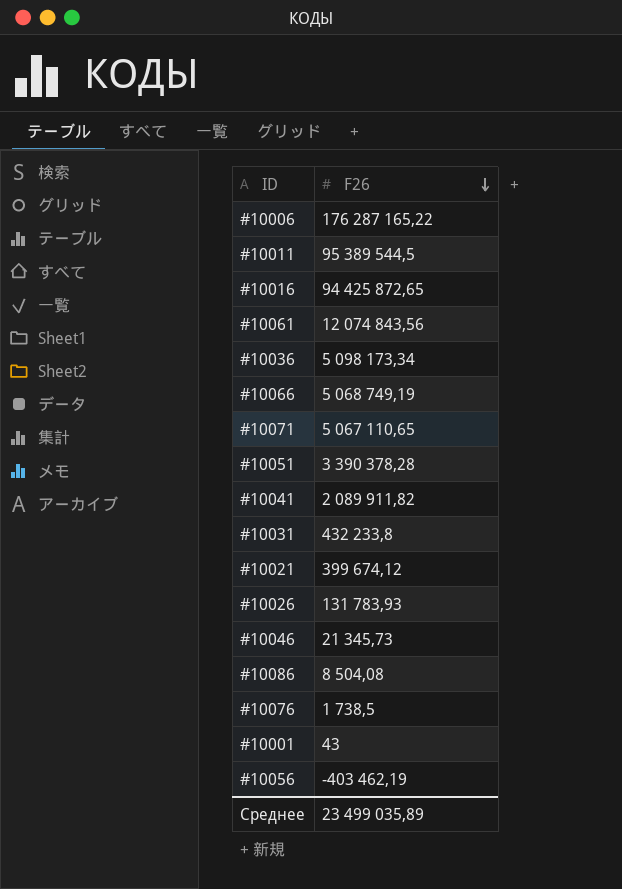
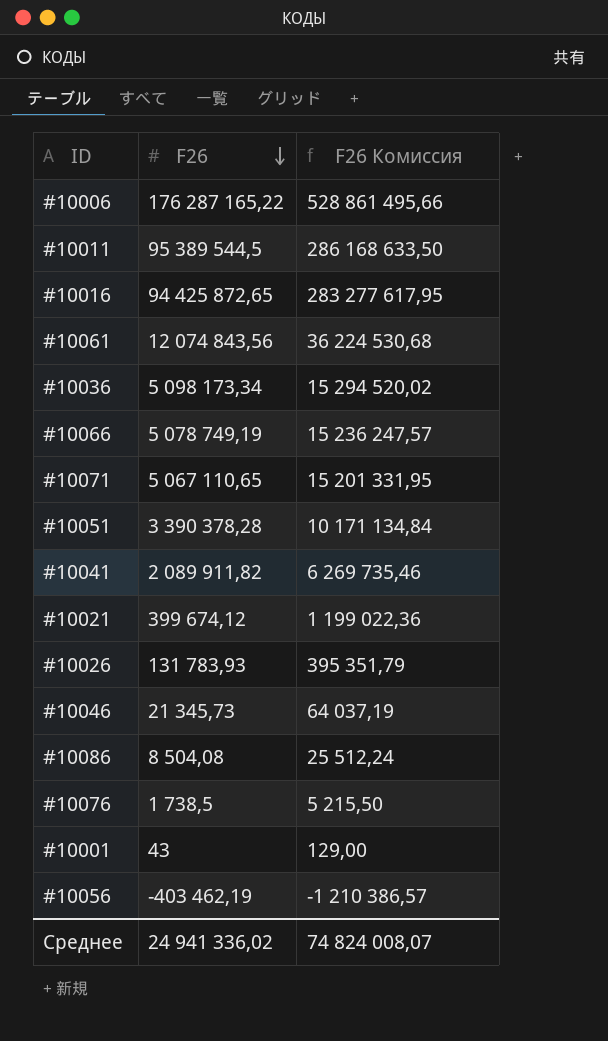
column F26 Комиссия | formula: none -> [F26] * 3
row #10031: 432 233,8 -> none
#10066 | F26: 5 068 749,19 -> 5 078 749,19
Среднее | F26: 23 499 035,89 -> 24 941 336,02

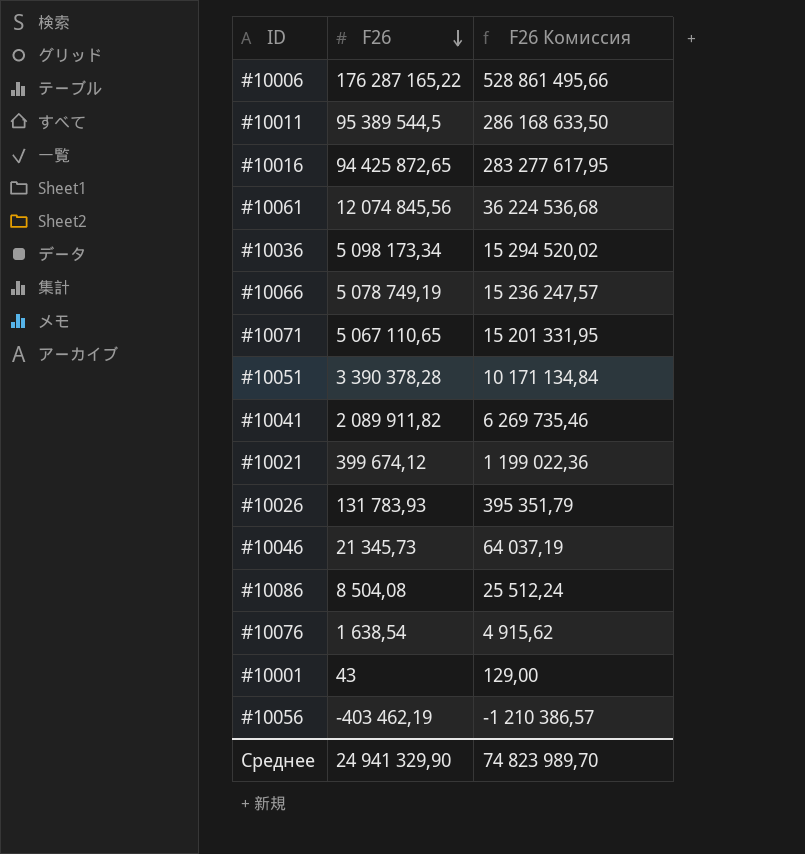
#10061 | F26: 12 074 843,56 -> 12 074 845,56
#10061 | F26 Комиссия: 36 224 530,68 -> 36 224 536,68
#10076 | F26: 1 738,5 -> 1 638,54
#10076 | F26 Комиссия: 5 215,50 -> 4 915,62
Среднее | F26: 24 941 336,02 -> 24 941 329,90
Среднее | F26 Комиссия: 74 824 008,07 -> 74 823 989,70

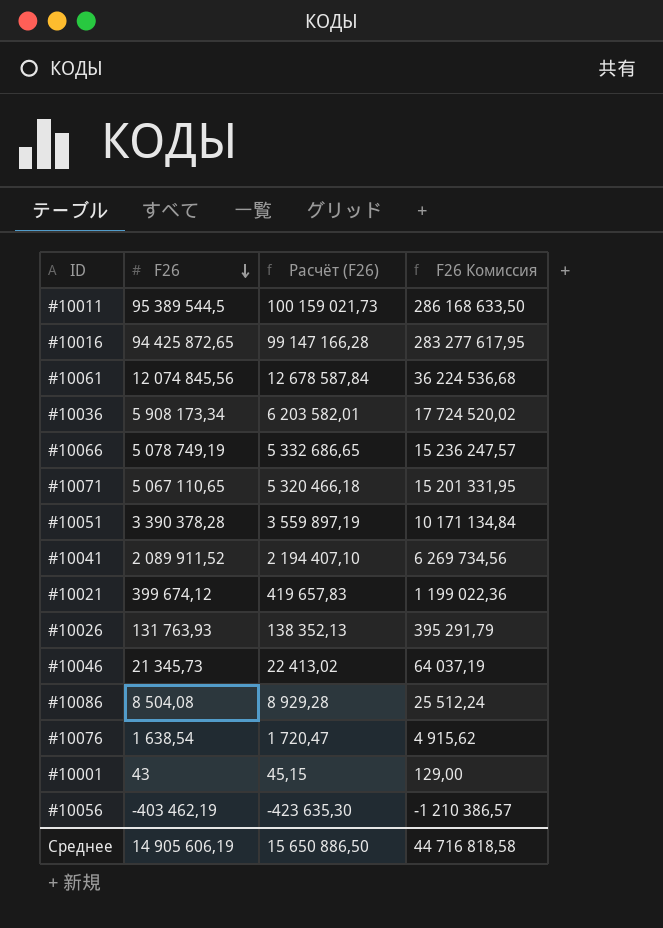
column Расчёт (F26) | formula: none -> [F26] * 1,05
row #10006: 176 287 165,22 | 528 861 495,66 -> none
#10036 | F26: 5 098 173,34 -> 5 908 173,34
#10036 | F26 Комиссия: 15 294 520,02 -> 17 724 520,02
#10041 | F26: 2 089 911,82 -> 2 089 911,52
#10041 | F26 Комиссия: 6 269 735,46 -> 6 269 734,56
#10026 | F26: 131 783,93 -> 131 763,93
#10026 | F26 Комиссия: 395 351,79 -> 395 291,79
Среднее | F26: 24 941 329,90 -> 14 905 606,19
Среднее | F26 Комиссия: 74 823 989,70 -> 44 716 818,58

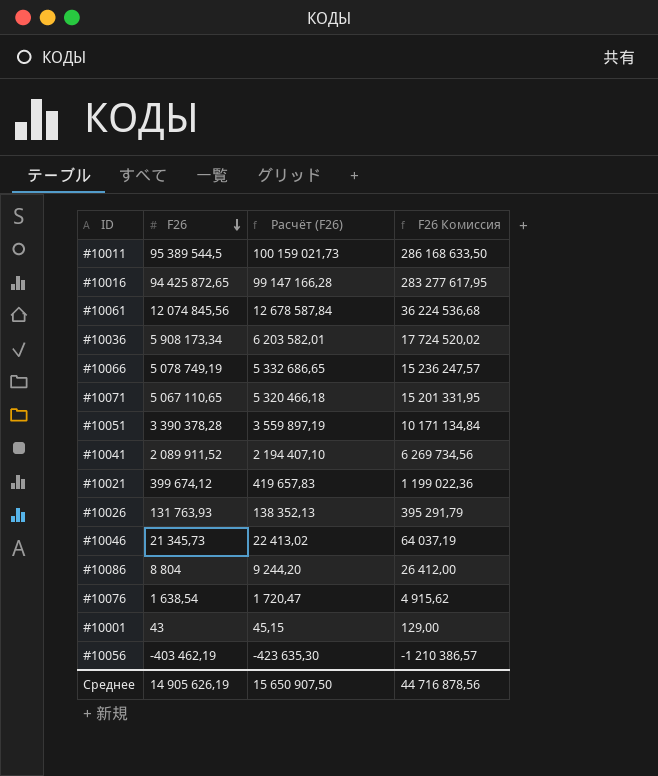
#10086 | F26: 8 504,08 -> 8 804
#10086 | Расчёт (F26): 8 929,28 -> 9 244,20
#10086 | F26 Комиссия: 25 512,24 -> 26 412,00
Среднее | F26: 14 905 606,19 -> 14 905 626,19
Среднее | Расчёт (F26): 15 650 886,50 -> 15 650 907,50
Среднее | F26 Комиссия: 44 716 818,58 -> 44 716 878,56

